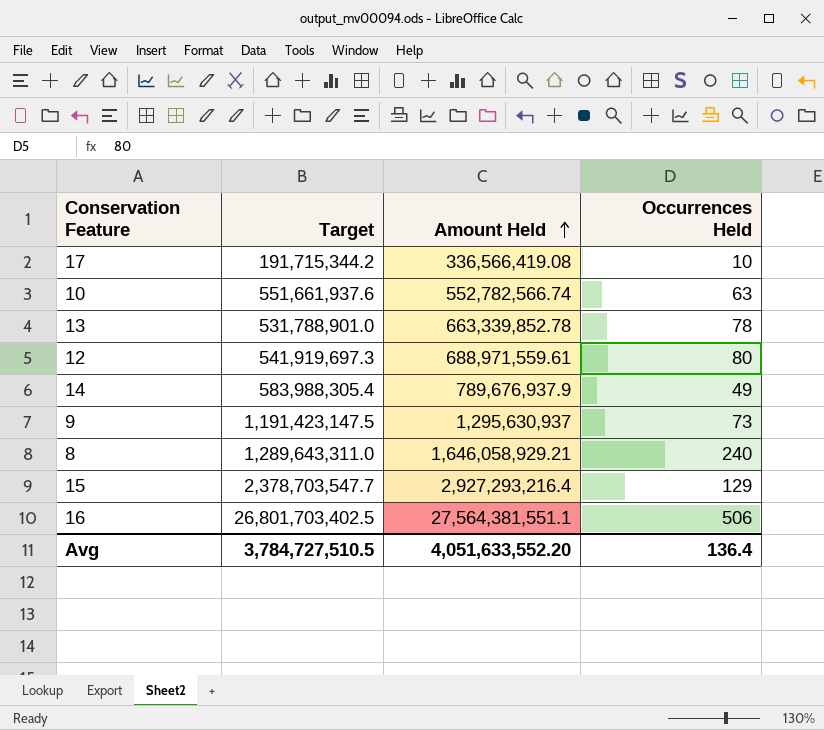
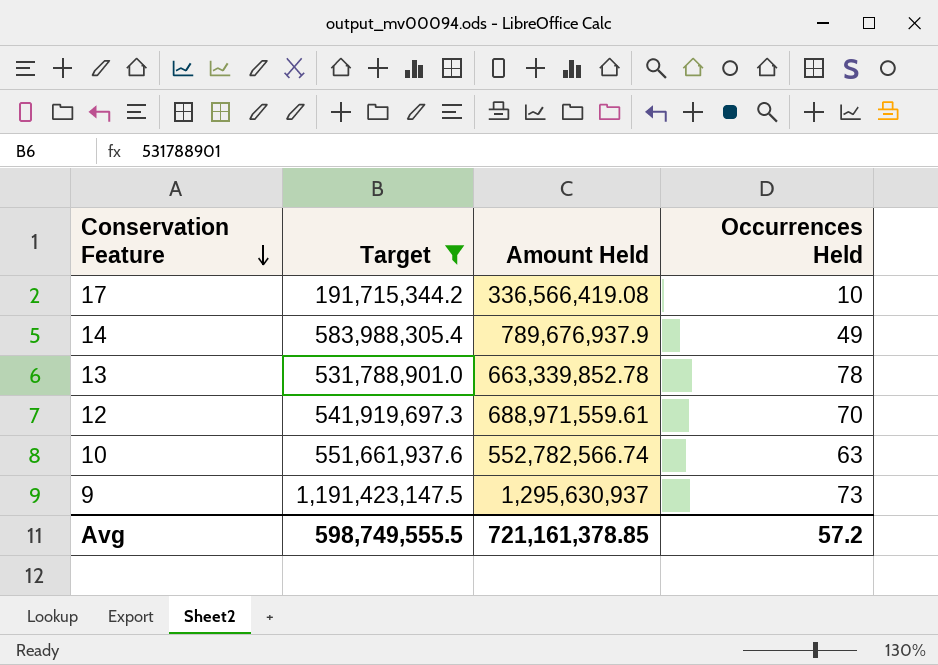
filter: none -> Target <= 1,191,423,147.5
row order: Amount Held ascending -> Conservation Feature descending
12 | Occurrences Held: 80 -> 70
Avg | Target: 3,784,727,510.5 -> 598,749,555.5
Avg | Amount Held: 4,051,633,552.20 -> 721,161,378.85
Avg | Occurrences Held: 136.4 -> 57.2

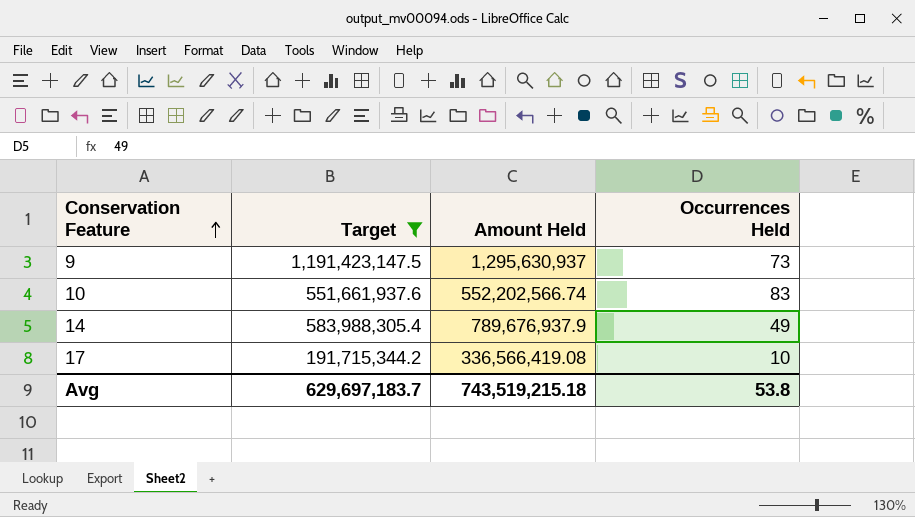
row order: Conservation Feature descending -> Conservation Feature ascending
row 13: 531,788,901.0 | 663,339,852.78 | 78 -> none
row 12: 541,919,697.3 | 688,971,559.61 | 70 -> none
10 | Amount Held: 552,782,566.74 -> 552,202,566.74
10 | Occurrences Held: 63 -> 83
Avg | Target: 598,749,555.5 -> 629,697,183.7
Avg | Amount Held: 721,161,378.85 -> 743,519,215.18
Avg | Occurrences Held: 57.2 -> 53.8

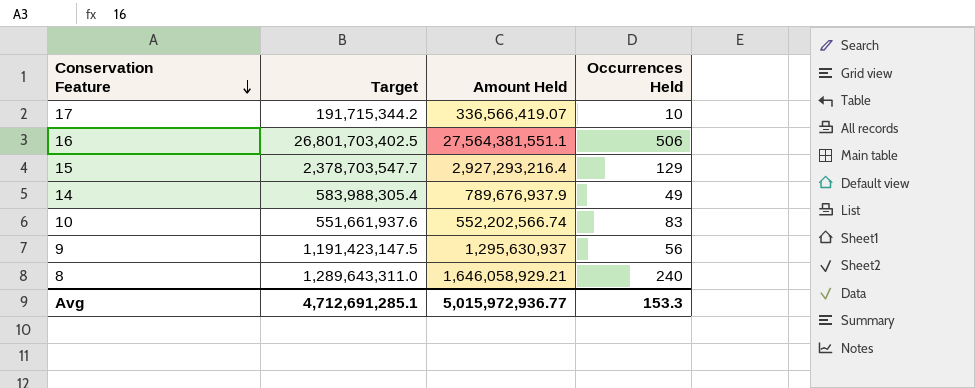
filter: Target <= 1,191,423,147.5 -> none
row order: Conservation Feature ascending -> Conservation Feature descending
17 | Amount Held: 336,566,419.08 -> 336,566,419.07
9 | Occurrences Held: 73 -> 56
Avg | Target: 629,697,183.7 -> 4,712,691,285.1
Avg | Amount Held: 743,519,215.18 -> 5,015,972,936.77
Avg | Occurrences Held: 53.8 -> 153.3

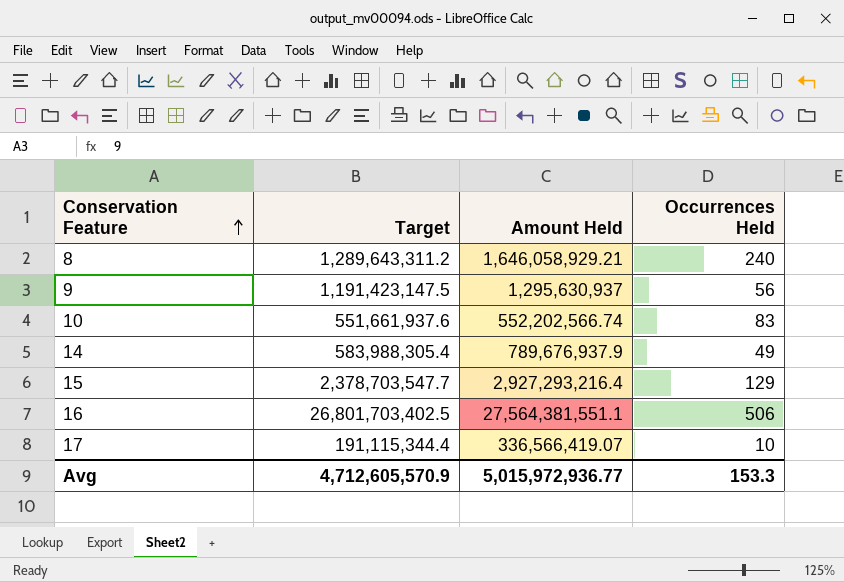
row order: Conservation Feature descending -> Conservation Feature ascending
8 | Target: 1,289,643,311.0 -> 1,289,643,311.2
17 | Target: 191,715,344.2 -> 191,115,344.4
Avg | Target: 4,712,691,285.1 -> 4,712,605,570.9

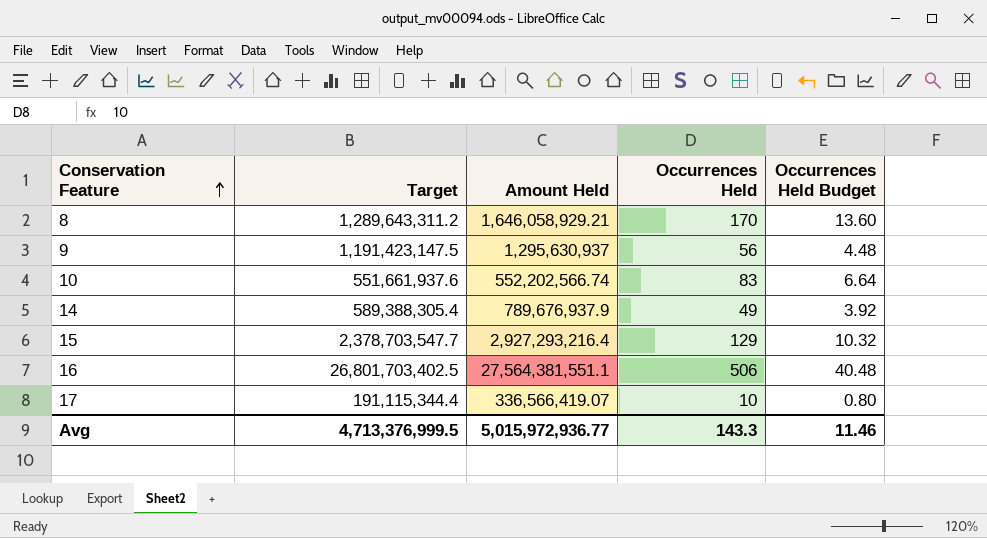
column Occurrences Held Budget | formula: none -> [Occurrences Held] * 0.08
8 | Occurrences Held: 240 -> 170
14 | Target: 583,988,305.4 -> 589,388,305.4
Avg | Target: 4,712,605,570.9 -> 4,713,376,999.5
Avg | Occurrences Held: 153.3 -> 143.3

